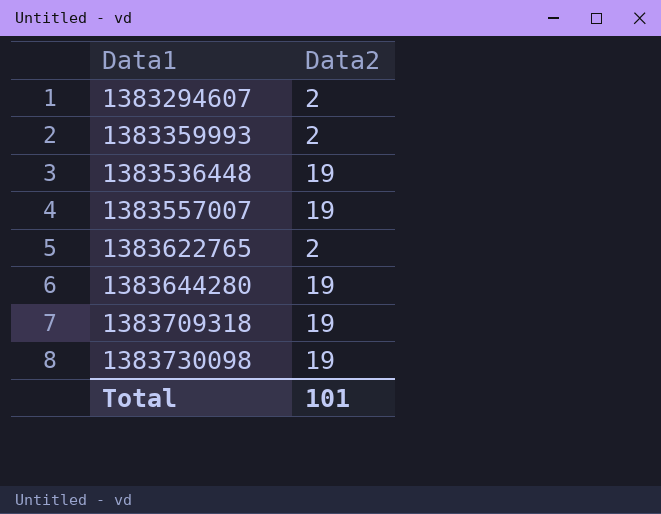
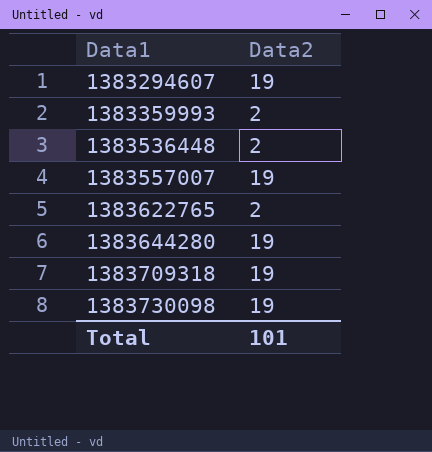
1383294607 | Data2: 2 -> 19
1383536448 | Data2: 19 -> 2

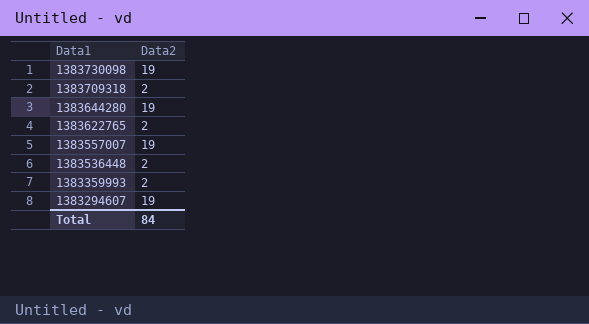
row order: Data1 ascending -> Data1 descending
1383709318 | Data2: 19 -> 2
Total | Data2: 101 -> 84

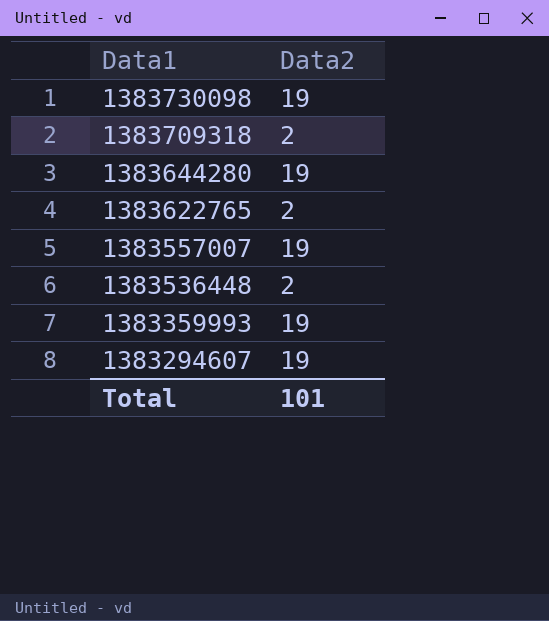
1383359993 | Data2: 2 -> 19
Total | Data2: 84 -> 101

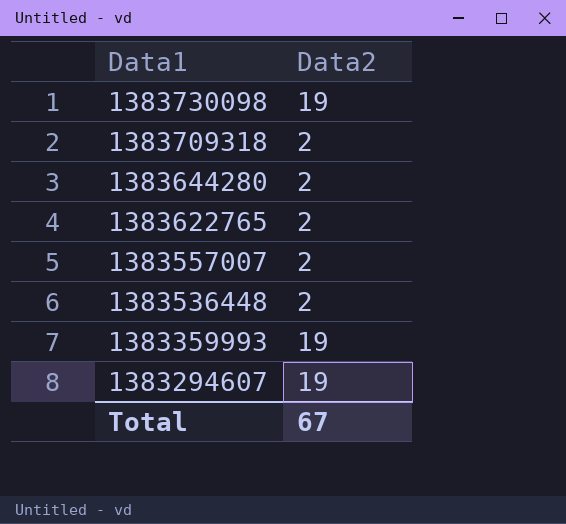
1383644280 | Data2: 19 -> 2
1383557007 | Data2: 19 -> 2
Total | Data2: 101 -> 67

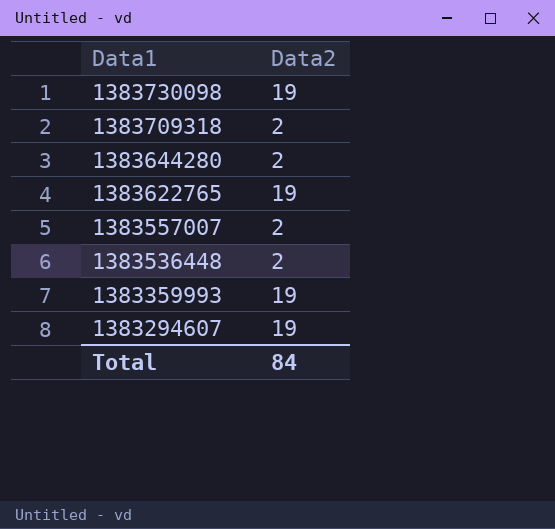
1383622765 | Data2: 2 -> 19
Total | Data2: 67 -> 84

